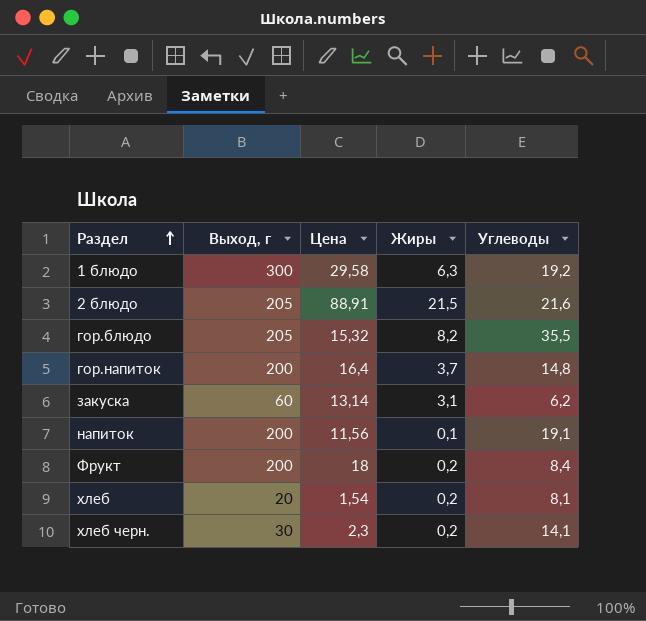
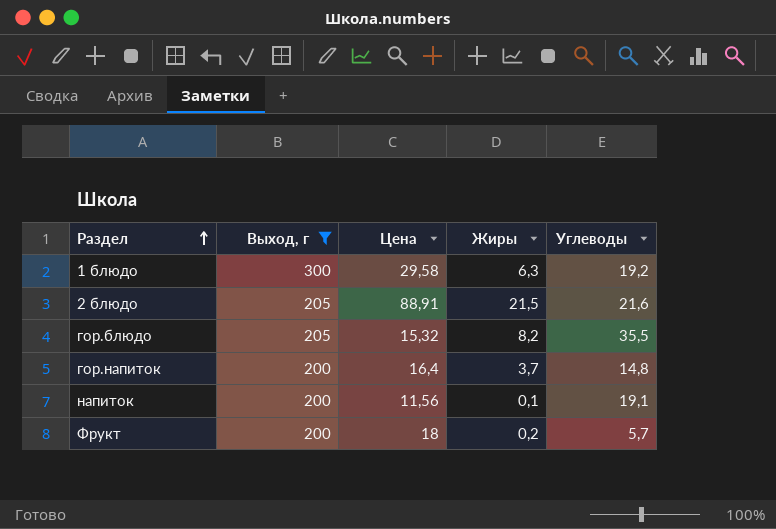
filter: none -> Выход, г >= 200
Фрукт | Углеводы: 8,4 -> 5,7

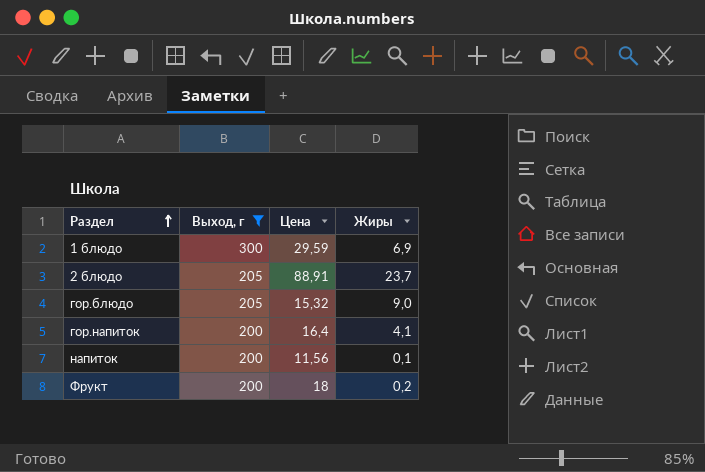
column Углеводы | position: 5 -> none
1 блюдо | Цена: 29,58 -> 29,59
1 блюдо | Жиры: 6,3 -> 6,9
2 блюдо | Жиры: 21,5 -> 23,7
гор.блюдо | Жиры: 8,2 -> 9,0
гор.напиток | Жиры: 3,7 -> 4,1

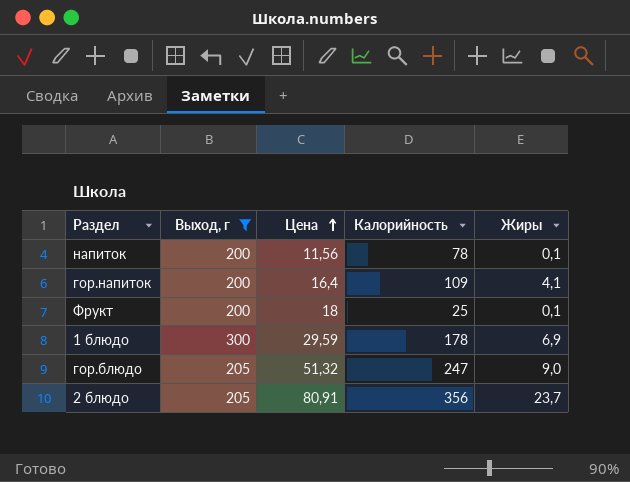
row order: Раздел ascending -> Цена ascending
column Калорийность | position: none -> 4
Фрукт | Жиры: 0,2 -> 0,1
гор.блюдо | Цена: 15,32 -> 51,32
2 блюдо | Цена: 88,91 -> 80,91

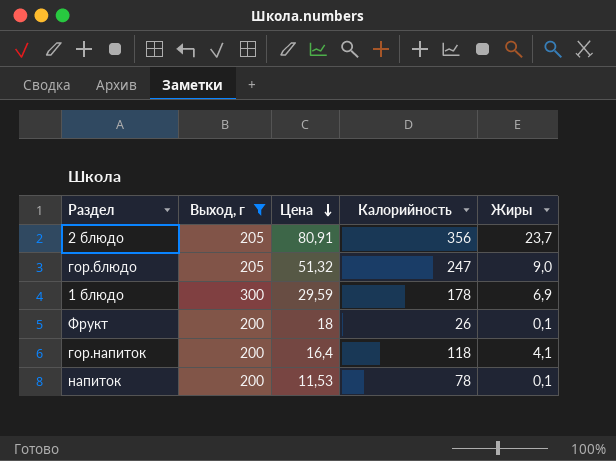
row order: Цена ascending -> Цена descending
Фрукт | Калорийность: 25 -> 26
гор.напиток | Калорийность: 109 -> 118
напиток | Цена: 11,56 -> 11,53

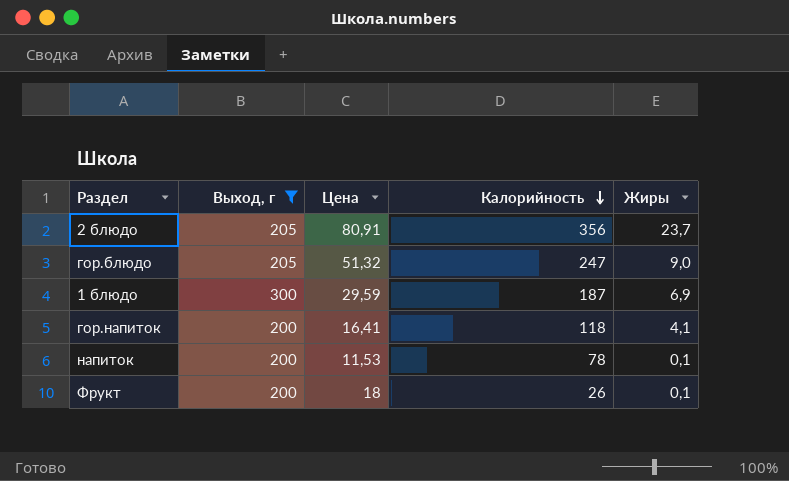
row order: Цена descending -> Калорийность descending
1 блюдо | Калорийность: 178 -> 187
гор.напиток | Цена: 16,4 -> 16,41

